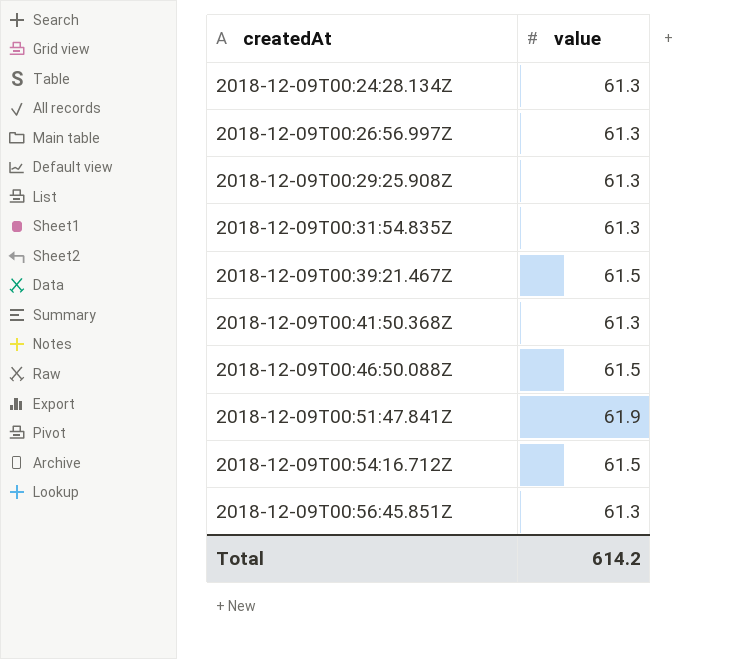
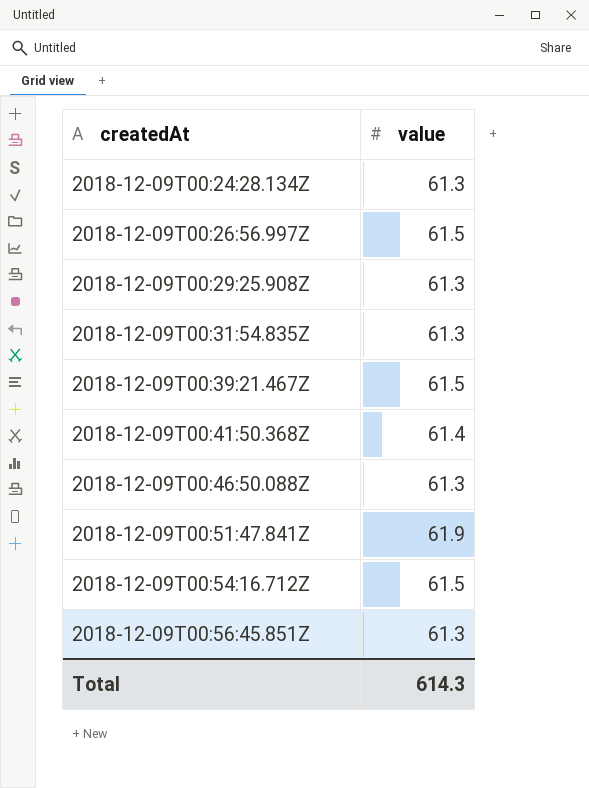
2018-12-09T00:26:56.997Z | value: 61.3 -> 61.5
2018-12-09T00:41:50.368Z | value: 61.3 -> 61.4
2018-12-09T00:46:50.088Z | value: 61.5 -> 61.3
Total | value: 614.2 -> 614.3

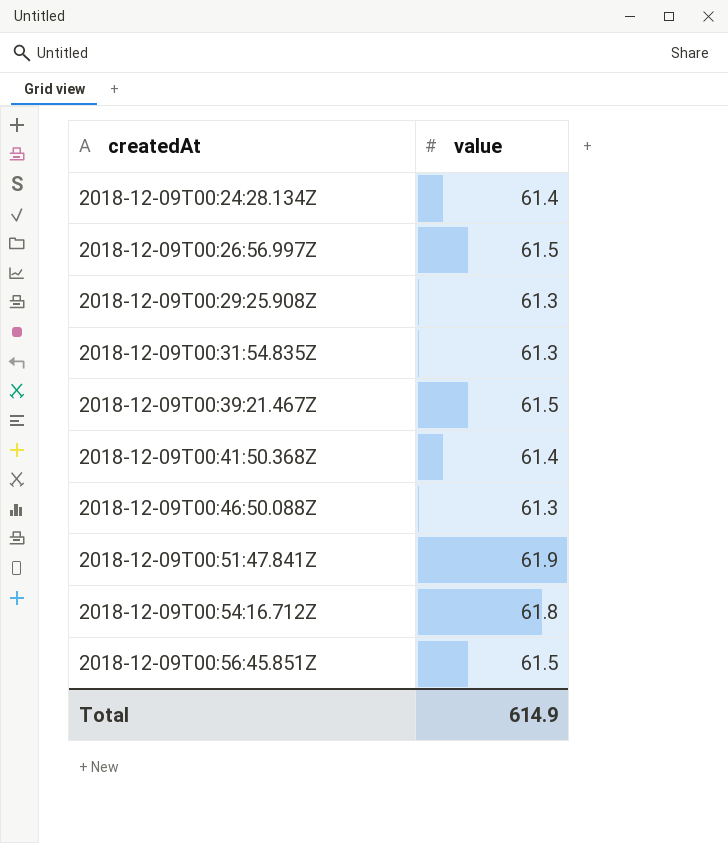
2018-12-09T00:24:28.134Z | value: 61.3 -> 61.4
2018-12-09T00:54:16.712Z | value: 61.5 -> 61.8
2018-12-09T00:56:45.851Z | value: 61.3 -> 61.5
Total | value: 614.3 -> 614.9

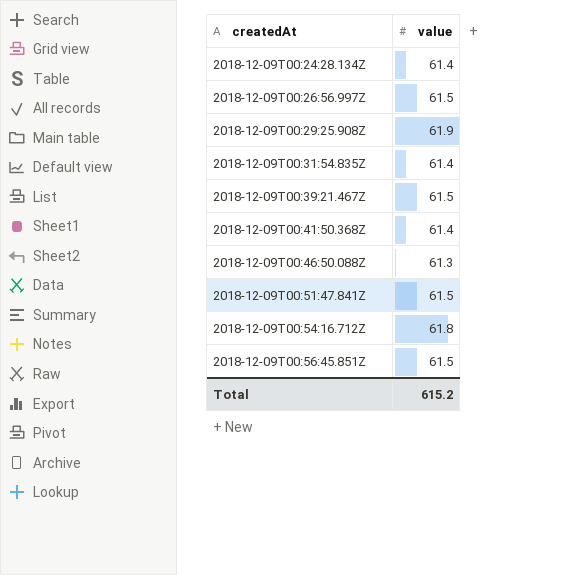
2018-12-09T00:29:25.908Z | value: 61.3 -> 61.9
2018-12-09T00:31:54.835Z | value: 61.3 -> 61.4
2018-12-09T00:51:47.841Z | value: 61.9 -> 61.5
Total | value: 614.9 -> 615.2

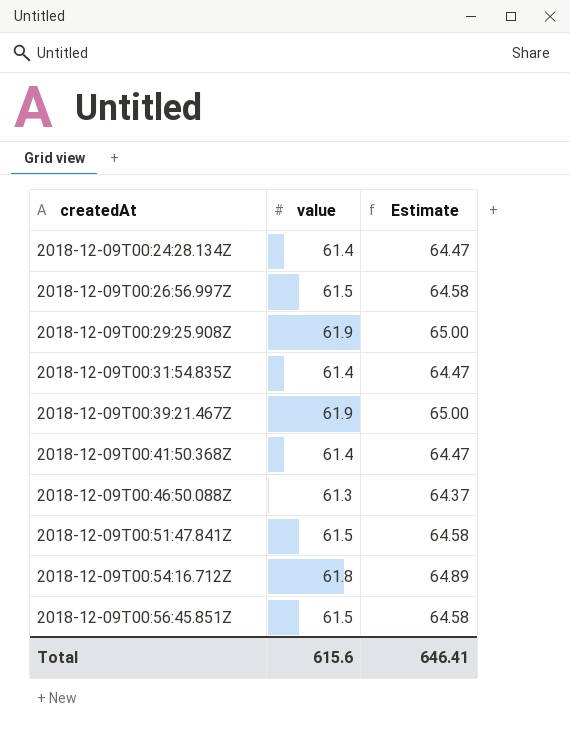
column Estimate | formula: none -> [value] * 1.05
2018-12-09T00:39:21.467Z | value: 61.5 -> 61.9
Total | value: 615.2 -> 615.6

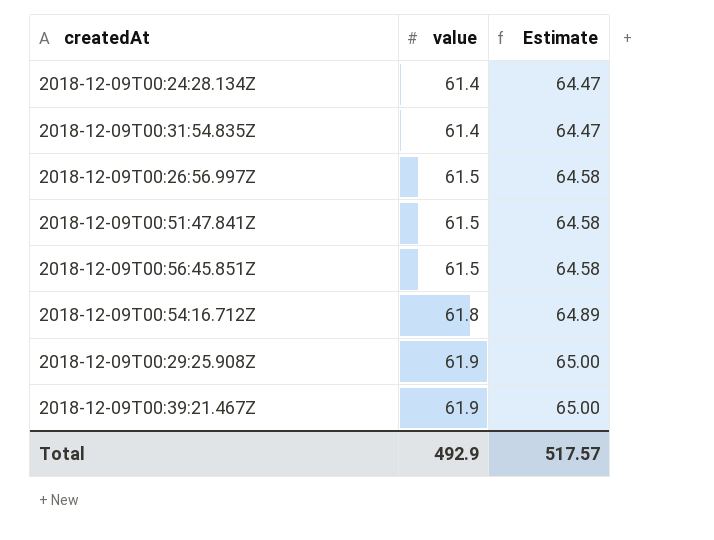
row order: createdAt ascending -> value ascending
row 2018-12-09T00:41:50.368Z: 61.4 | 64.47 -> none
row 2018-12-09T00:46:50.088Z: 61.3 | 64.37 -> none
Total | value: 615.6 -> 492.9
Total | Estimate: 646.41 -> 517.57

